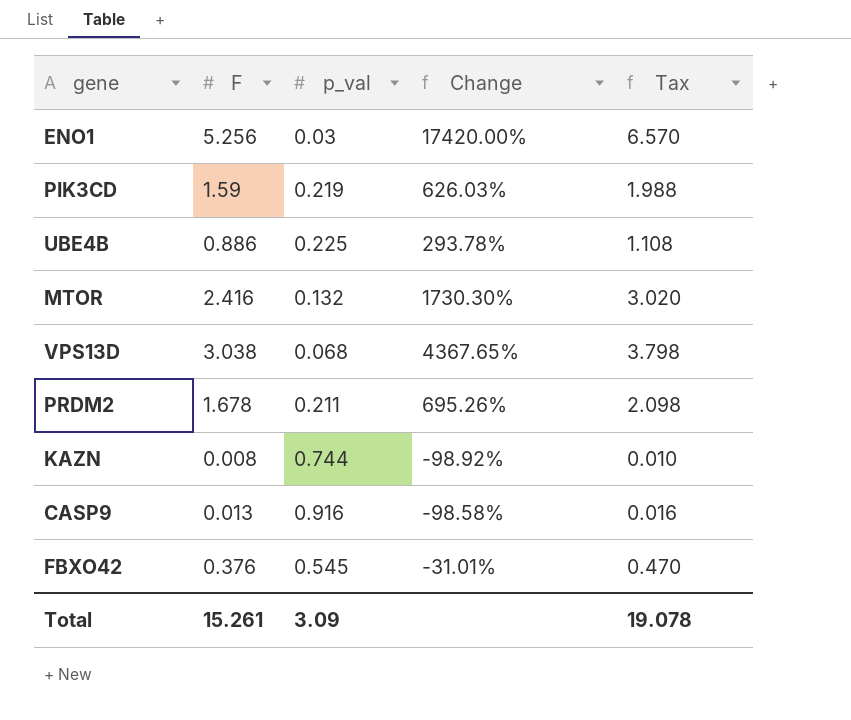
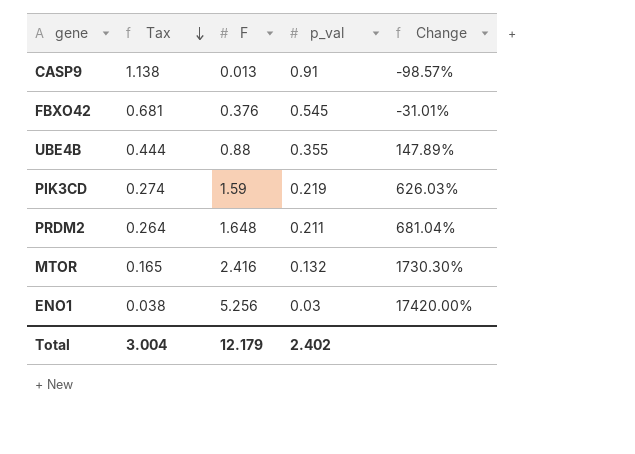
row order: none -> Tax descending
column Tax | formula: [F] * 1.25 -> [p_val] * 1.25
column Tax | position: 5 -> 2
row VPS13D: 3.038 | 0.068 | 4367.65% | 3.798 -> none
row KAZN: 0.008 | 0.744 | -98.92% | 0.010 -> none
CASP9 | p_val: 0.916 -> 0.91
CASP9 | Change: -98.58% -> -98.57%
UBE4B | F: 0.886 -> 0.88
UBE4B | p_val: 0.225 -> 0.355
UBE4B | Change: 293.78% -> 147.89%
PRDM2 | F: 1.678 -> 1.648
PRDM2 | Change: 695.26% -> 681.04%
Total | Tax: 19.078 -> 3.004
Total | F: 15.261 -> 12.179
Total | p_val: 3.09 -> 2.402

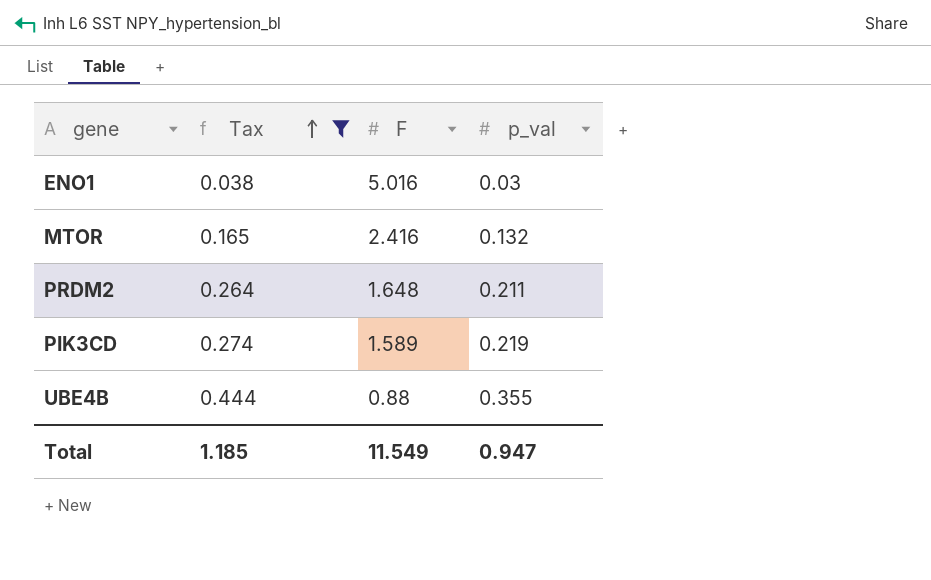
filter: none -> Tax <= 0.444
row order: Tax descending -> Tax ascending
column Change | formula: ([F] - [p_val]) / [p_val] -> none
ENO1 | F: 5.256 -> 5.016
PIK3CD | F: 1.59 -> 1.589
Total | Tax: 3.004 -> 1.185
Total | F: 12.179 -> 11.549
Total | p_val: 2.402 -> 0.947

